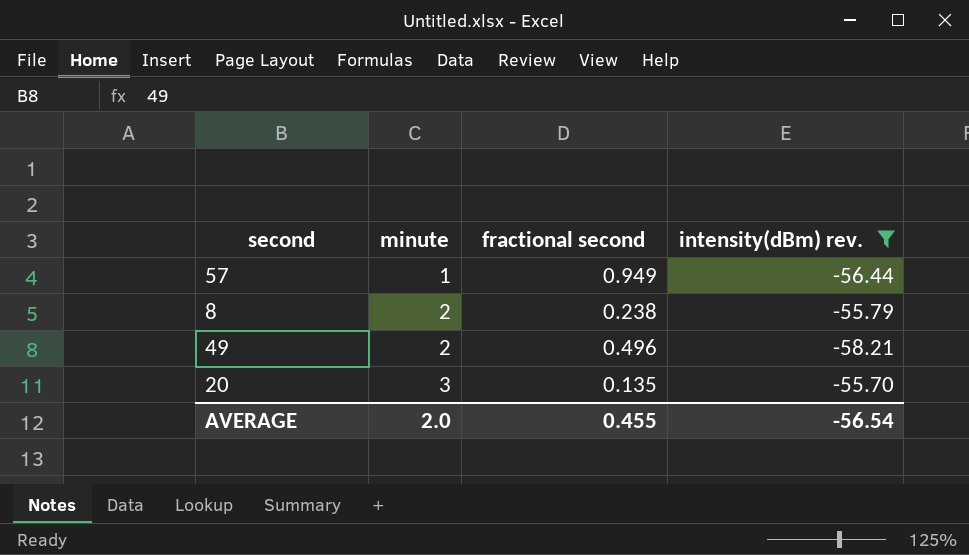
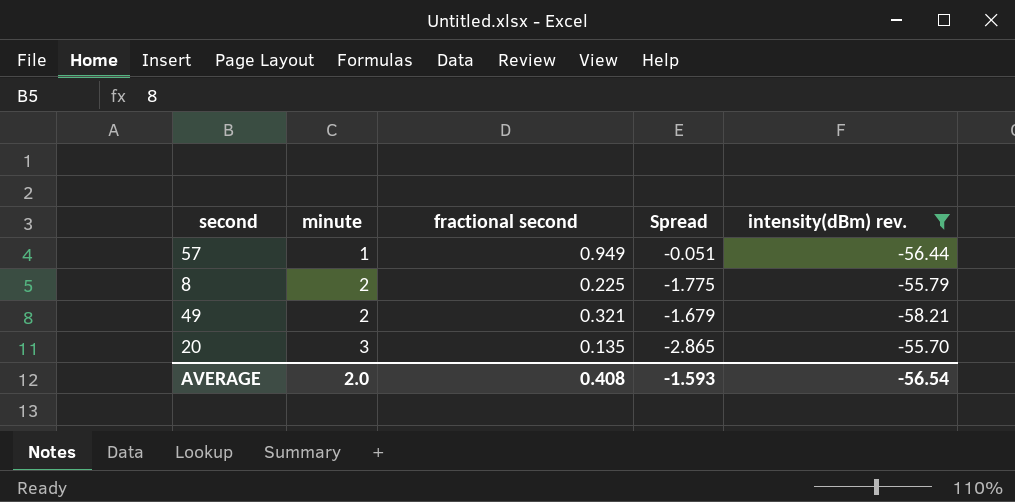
column Spread | formula: none -> [fractional second] - [minute]
8 | fractional second: 0.238 -> 0.225
49 | fractional second: 0.496 -> 0.321
AVERAGE | fractional second: 0.455 -> 0.408

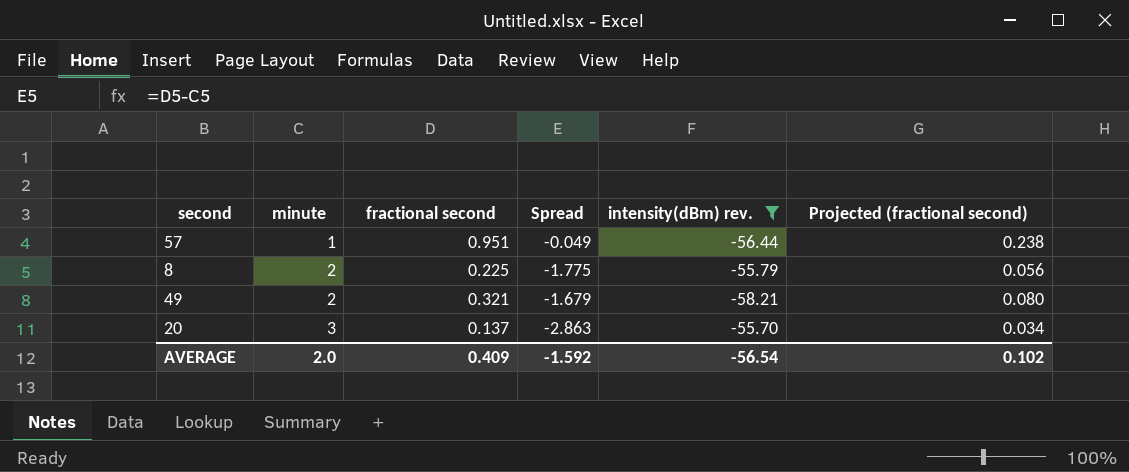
column Projected (fractional second) | formula: none -> [fractional second] * 0.25
57 | fractional second: 0.949 -> 0.951
57 | Spread: -0.051 -> -0.049
20 | fractional second: 0.135 -> 0.137
20 | Spread: -2.865 -> -2.863
AVERAGE | fractional second: 0.408 -> 0.409
AVERAGE | Spread: -1.593 -> -1.592

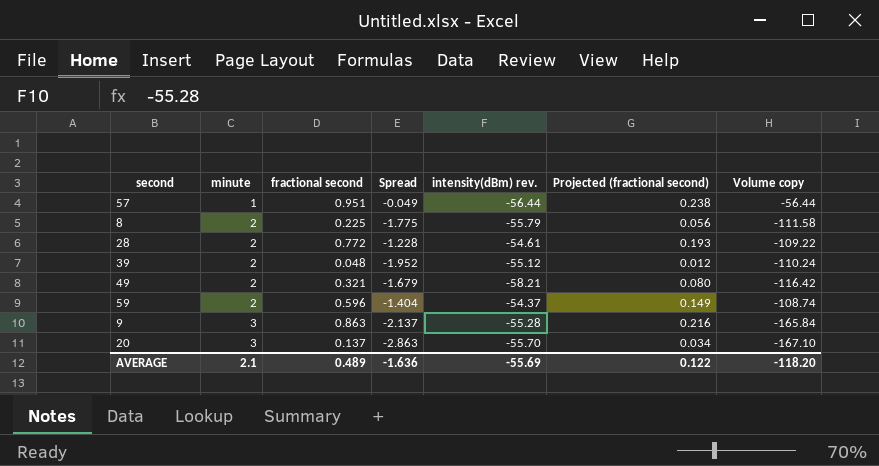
filter: intensity(dBm) rev. <= -55.70 -> none
column Volume copy | formula: none -> [minute] * [intensity(dBm) rev.]
AVERAGE | minute: 2.0 -> 2.1
AVERAGE | fractional second: 0.409 -> 0.489
AVERAGE | Spread: -1.592 -> -1.636
AVERAGE | intensity(dBm) rev.: -56.54 -> -55.69
AVERAGE | Projected (fractional second): 0.102 -> 0.122

